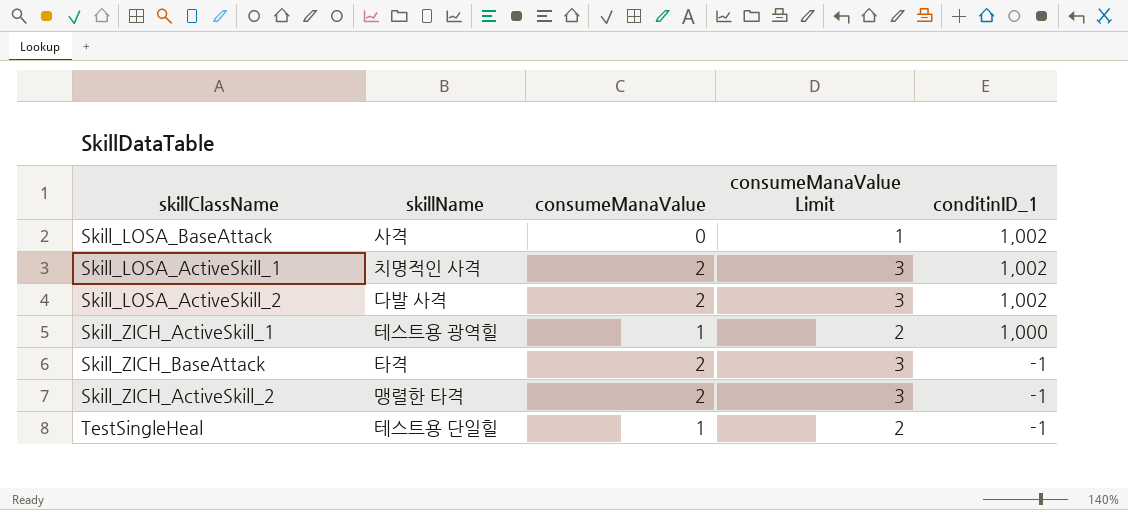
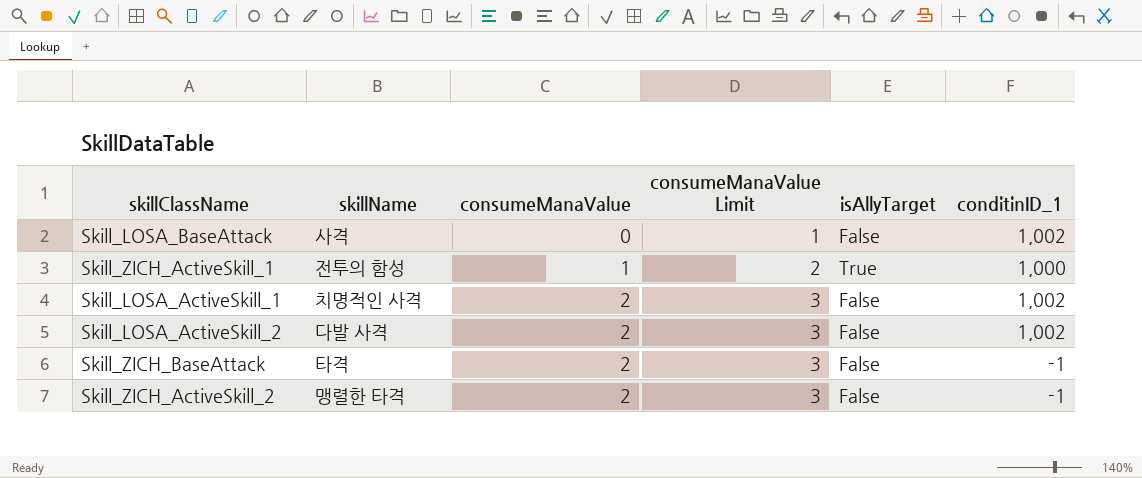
row order: conditinID_1 descending -> consumeManaValue ascending
column isAllyTarget | position: none -> 5
row TestSingleHeal: 테스트용 단일힐 | 1 | 2 | -1 -> none
Skill_ZICH_ActiveSkill_1 | skillName: 테스트용 광역힐 -> 전투의 함성

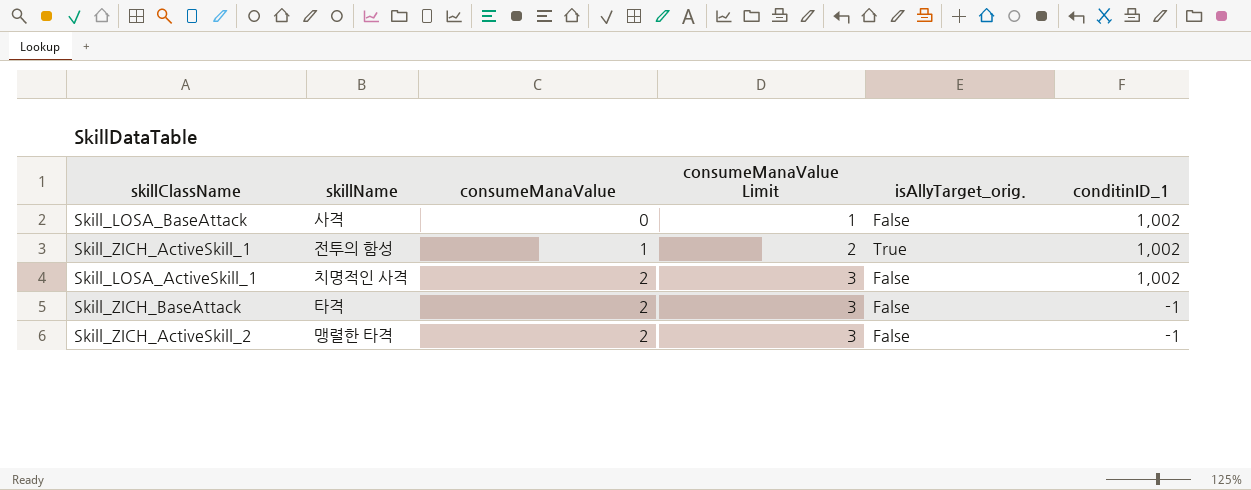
column name: isAllyTarget -> isAllyTarget_orig.
row Skill_LOSA_ActiveSkill_2: 다발 사격 | 2 | 3 | False | 1,002 -> none
Skill_ZICH_ActiveSkill_1 | conditinID_1: 1,000 -> 1,002

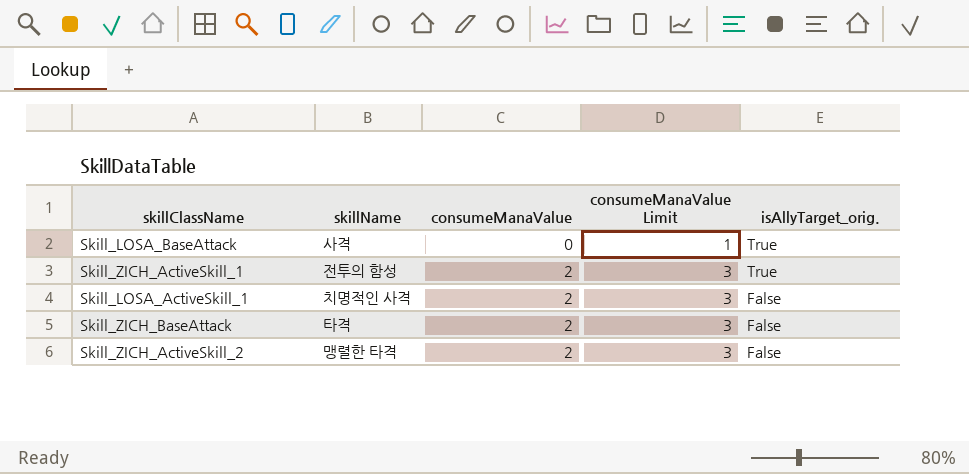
column conditinID_1 | position: 6 -> none
Skill_LOSA_BaseAttack | isAllyTarget_orig.: False -> True
Skill_ZICH_ActiveSkill_1 | consumeManaValue: 1 -> 2
Skill_ZICH_ActiveSkill_1 | consumeManaValue Limit: 2 -> 3

